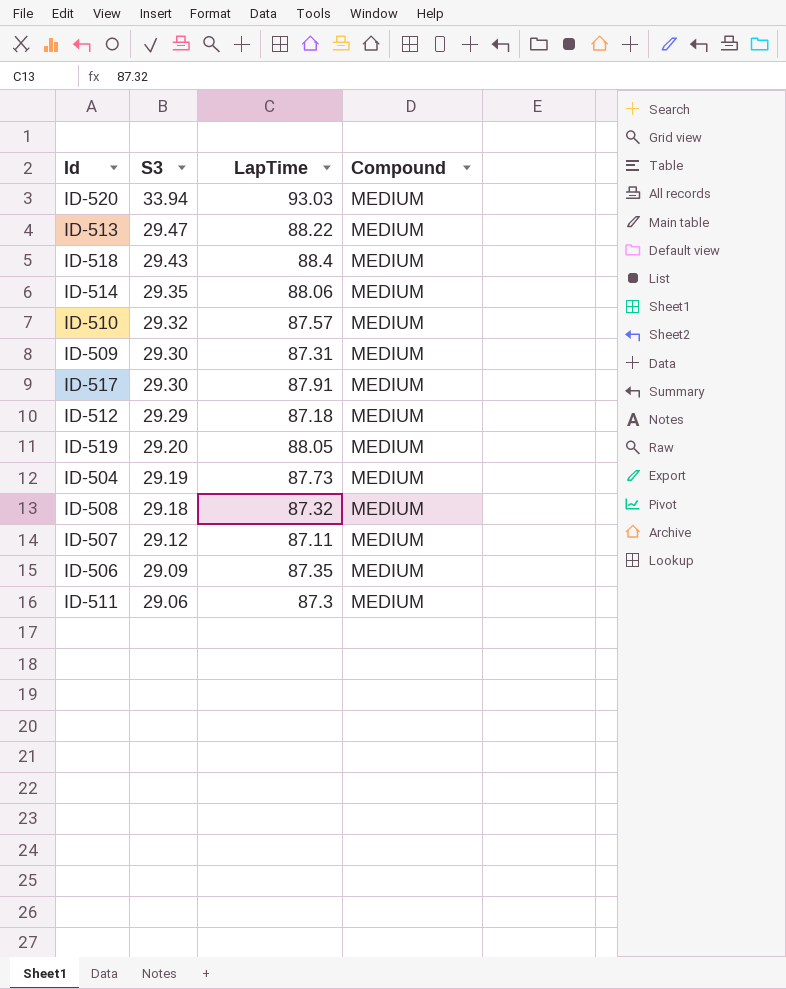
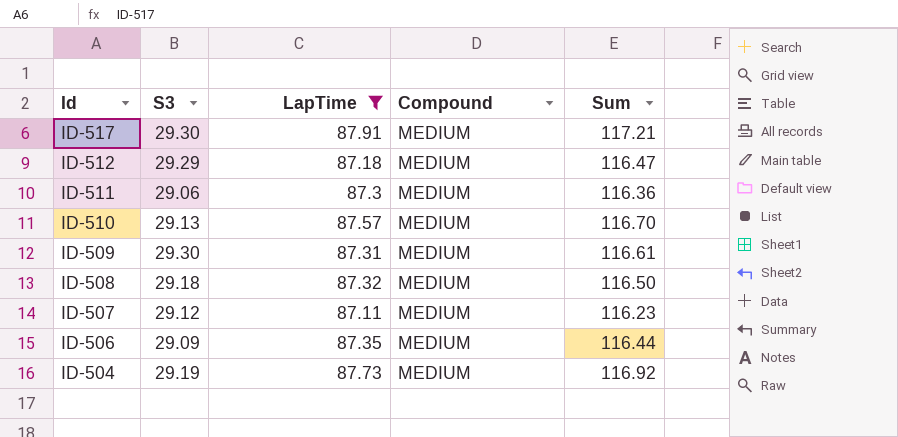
filter: none -> LapTime <= 87.91
row order: S3 descending -> Id descending
column Sum | formula: none -> [S3] + [LapTime]
ID-510 | S3: 29.32 -> 29.13

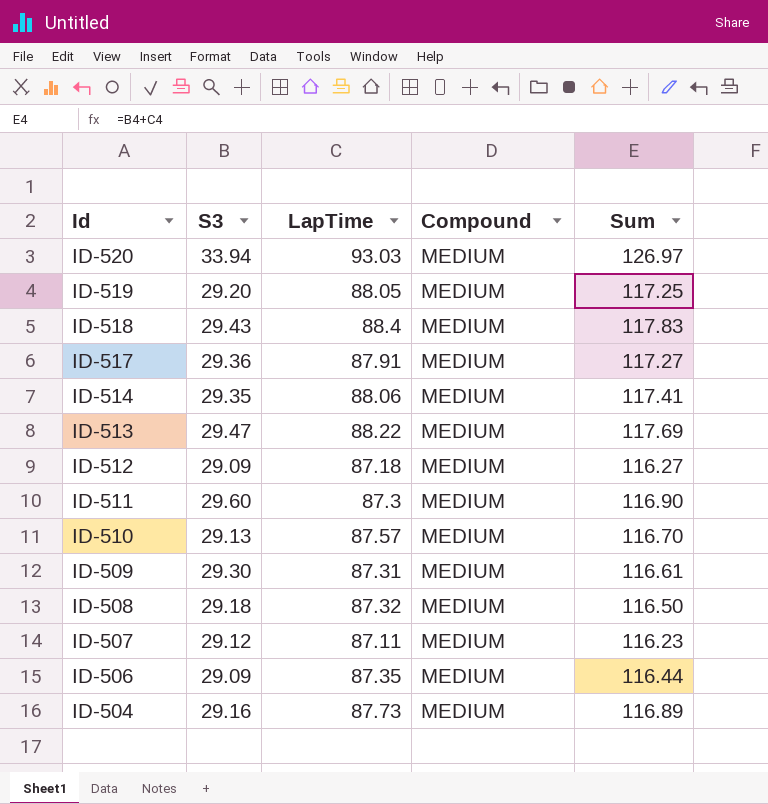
filter: LapTime <= 87.91 -> none
ID-517 | S3: 29.30 -> 29.36
ID-517 | Sum: 117.21 -> 117.27
ID-512 | S3: 29.29 -> 29.09
ID-512 | Sum: 116.47 -> 116.27
ID-511 | S3: 29.06 -> 29.60
ID-511 | Sum: 116.36 -> 116.90
ID-504 | S3: 29.19 -> 29.16
ID-504 | Sum: 116.92 -> 116.89

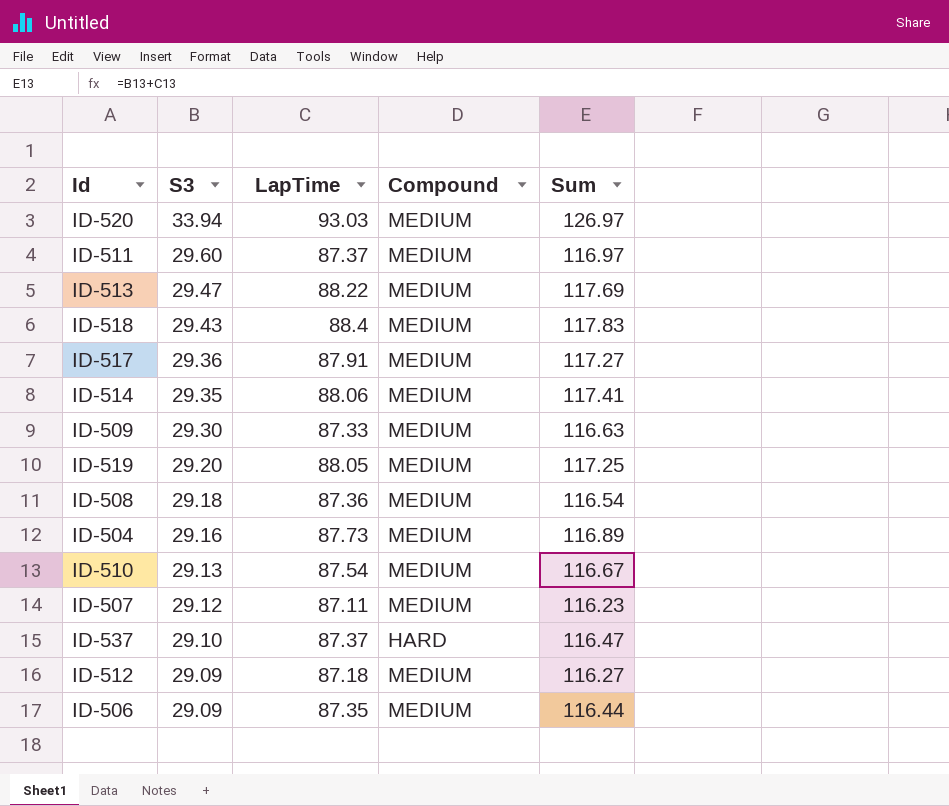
row order: Id descending -> S3 descending
ID-511 | LapTime: 87.3 -> 87.37
ID-511 | Sum: 116.90 -> 116.97
ID-509 | LapTime: 87.31 -> 87.33
ID-509 | Sum: 116.61 -> 116.63
ID-508 | LapTime: 87.32 -> 87.36
ID-508 | Sum: 116.50 -> 116.54
ID-510 | LapTime: 87.57 -> 87.54
ID-510 | Sum: 116.70 -> 116.67
row ID-537: none -> 29.10 | 87.37 | HARD | 116.47

